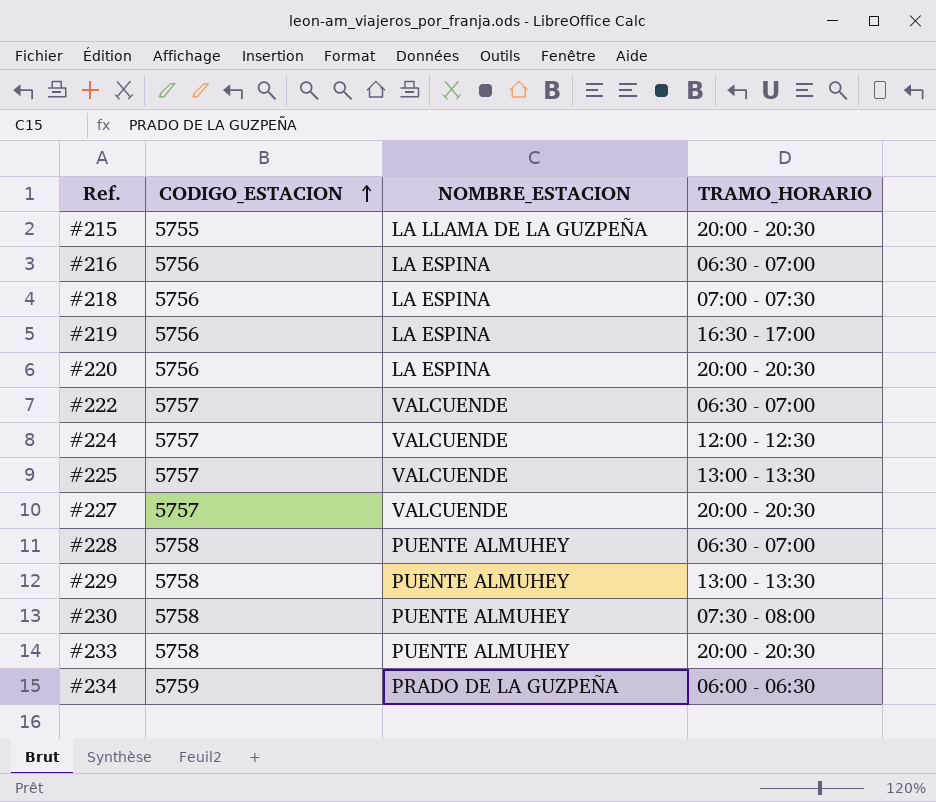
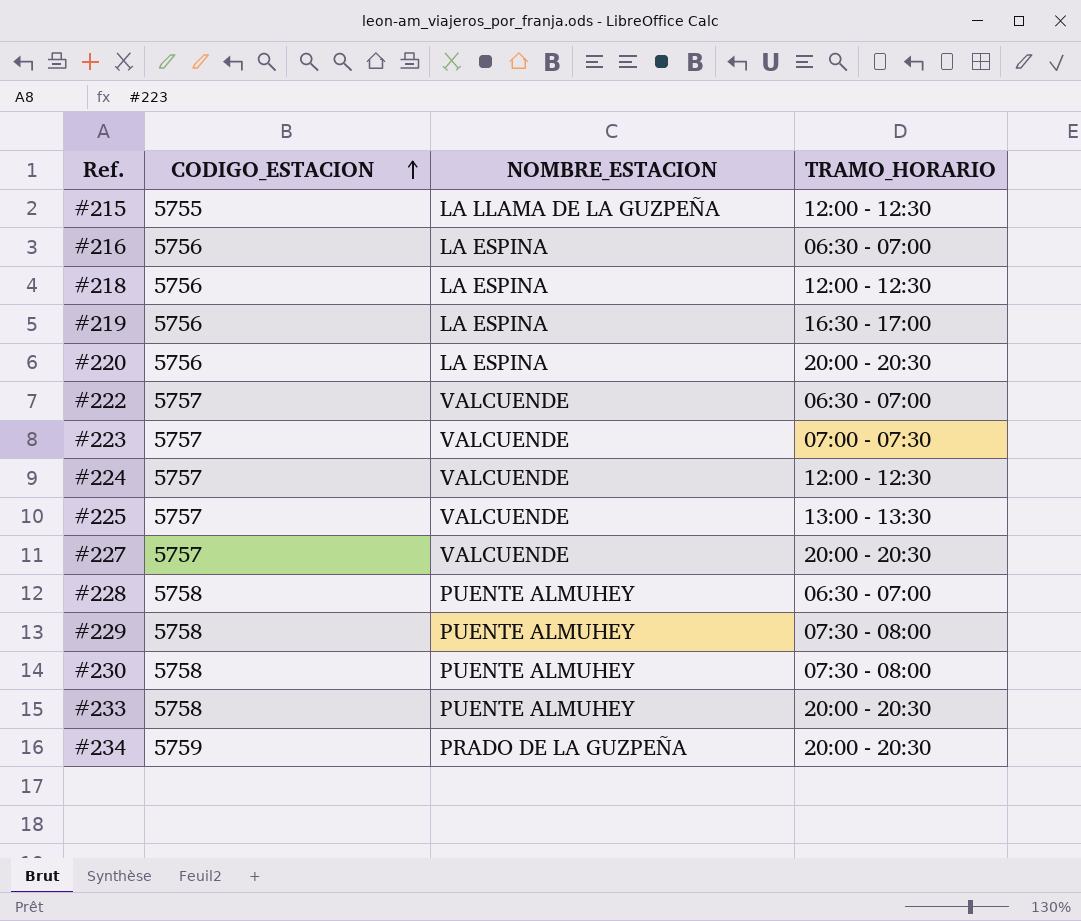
#215 | TRAMO_HORARIO: 20:00 - 20:30 -> 12:00 - 12:30
#218 | TRAMO_HORARIO: 07:00 - 07:30 -> 12:00 - 12:30
row #223: none -> 5757 | VALCUENDE | 07:00 - 07:30
#229 | TRAMO_HORARIO: 13:00 - 13:30 -> 07:30 - 08:00
#234 | TRAMO_HORARIO: 06:00 - 06:30 -> 20:00 - 20:30

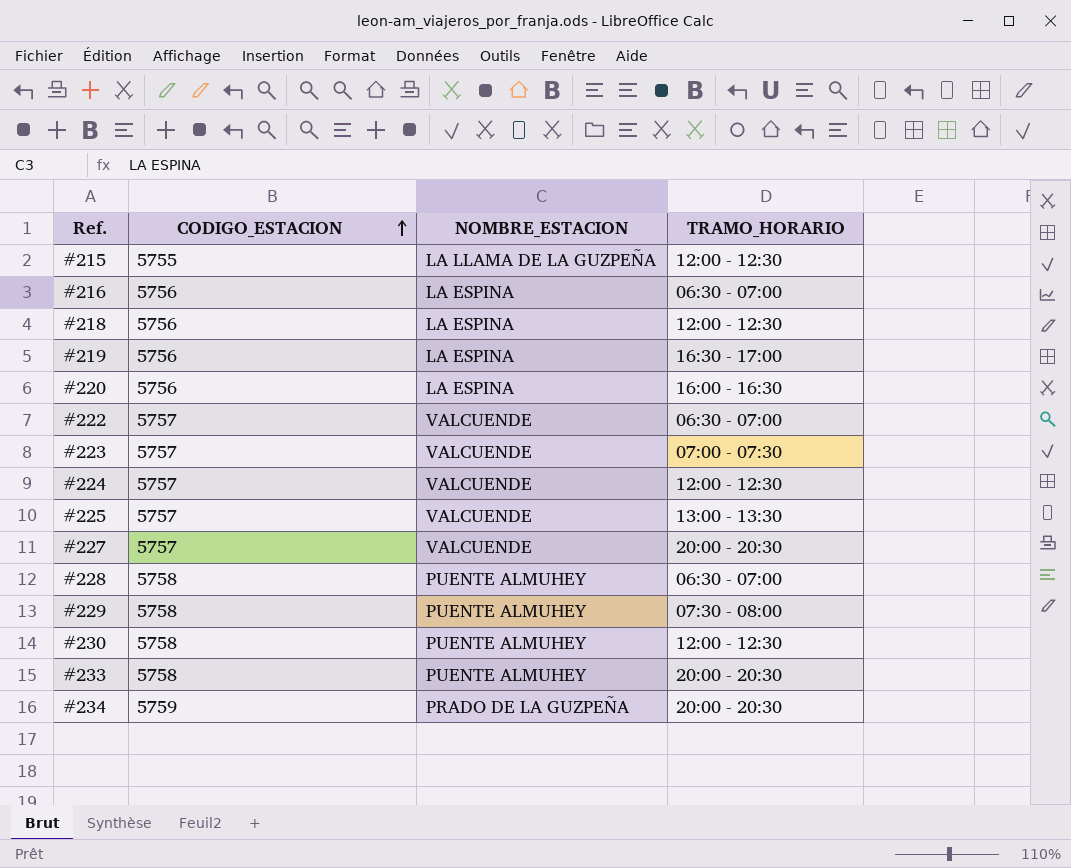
#220 | TRAMO_HORARIO: 20:00 - 20:30 -> 16:00 - 16:30
#230 | TRAMO_HORARIO: 07:30 - 08:00 -> 12:00 - 12:30

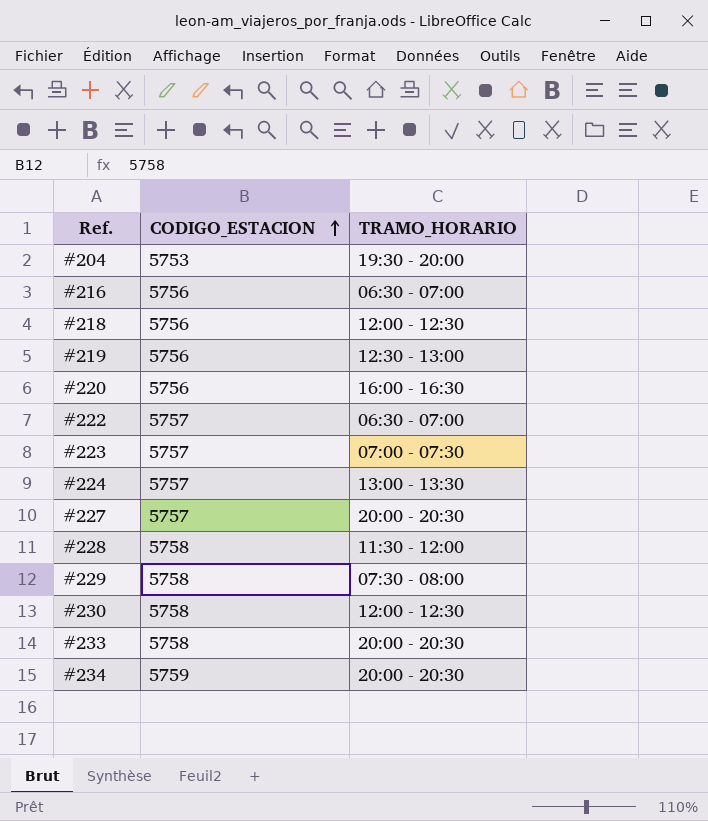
column NOMBRE_ESTACION | position: 3 -> none
row #215: 5755 | LA LLAMA DE LA GUZPEÑA | 12:00 - 12:30 -> none
row #225: 5757 | VALCUENDE | 13:00 - 13:30 -> none
row #204: none -> 5753 | 19:30 - 20:00
#219 | TRAMO_HORARIO: 16:30 - 17:00 -> 12:30 - 13:00
#224 | TRAMO_HORARIO: 12:00 - 12:30 -> 13:00 - 13:30
#228 | TRAMO_HORARIO: 06:30 - 07:00 -> 11:30 - 12:00

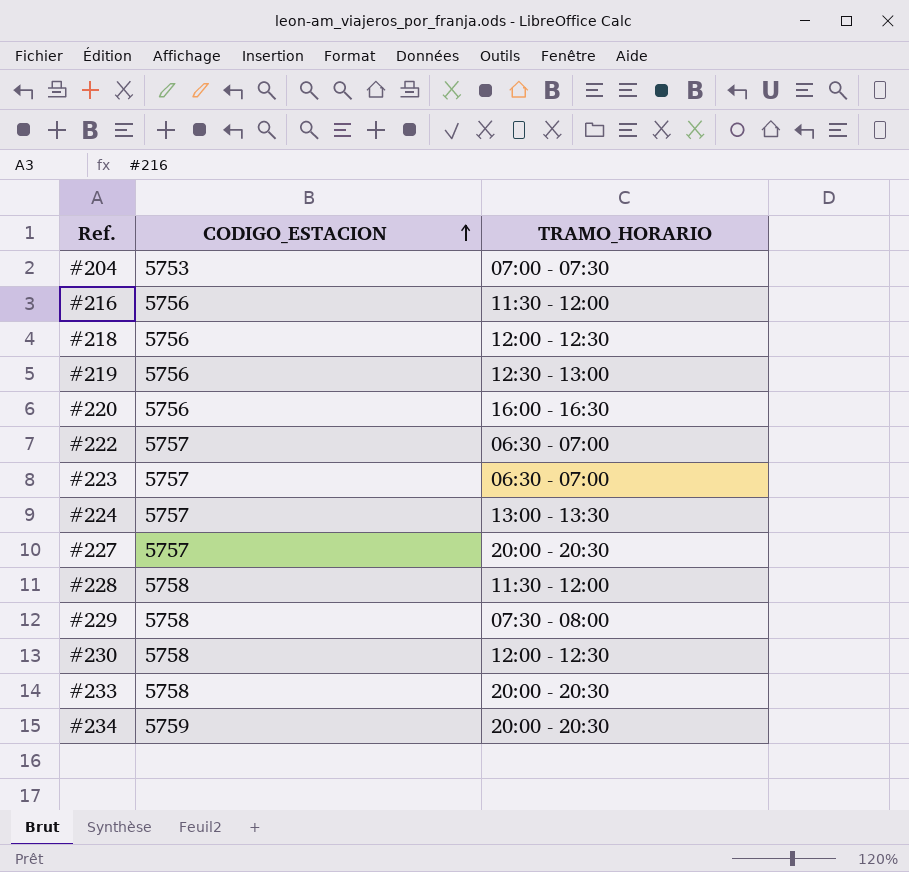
#204 | TRAMO_HORARIO: 19:30 - 20:00 -> 07:00 - 07:30
#216 | TRAMO_HORARIO: 06:30 - 07:00 -> 11:30 - 12:00
#223 | TRAMO_HORARIO: 07:00 - 07:30 -> 06:30 - 07:00

